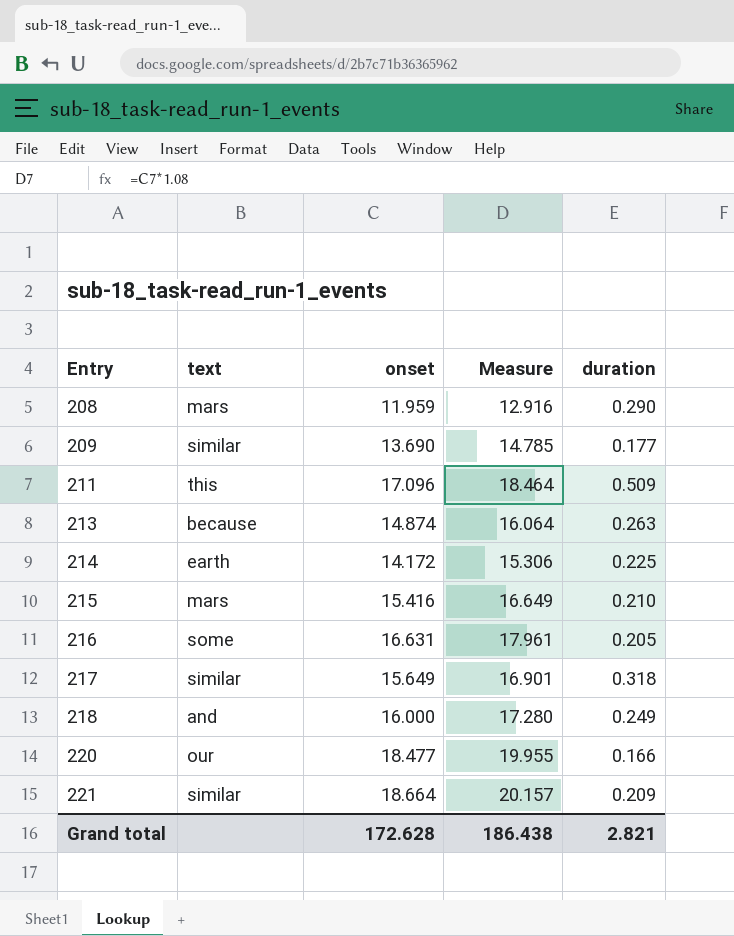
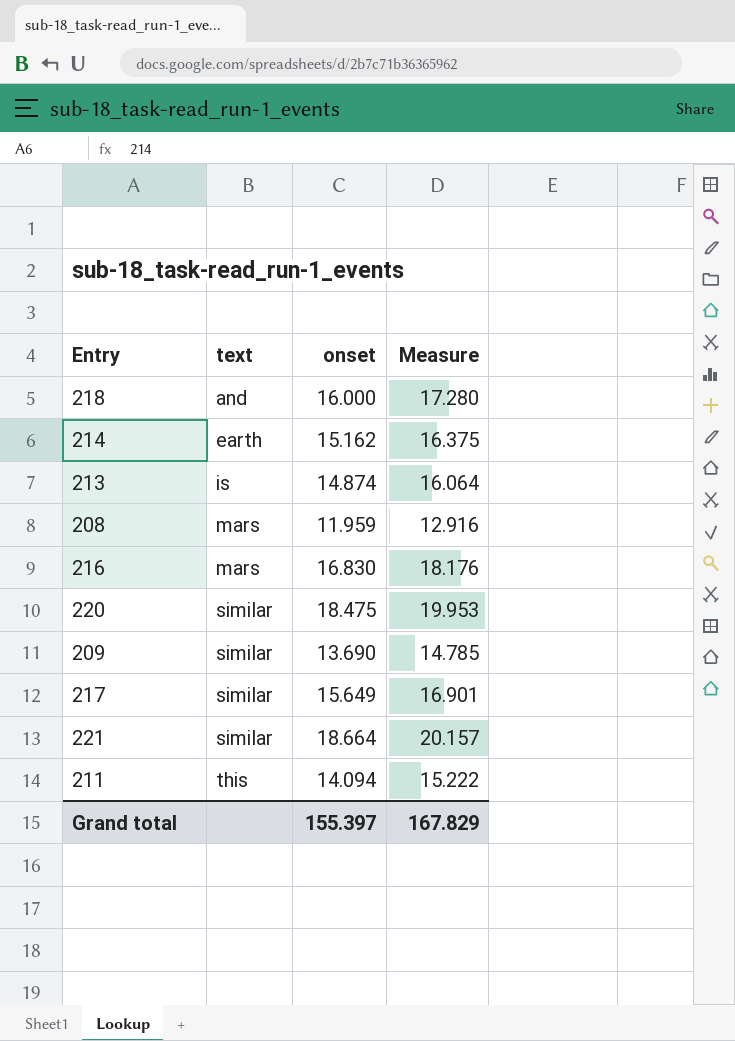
row order: Entry ascending -> text ascending
column duration | position: 5 -> none
row 215: mars | 15.416 | 16.649 | 0.210 -> none
214 | onset: 14.172 -> 15.162
214 | Measure: 15.306 -> 16.375
213 | text: because -> is
216 | text: some -> mars
216 | onset: 16.631 -> 16.830
216 | Measure: 17.961 -> 18.176
220 | text: our -> similar
220 | onset: 18.477 -> 18.475
220 | Measure: 19.955 -> 19.953
211 | onset: 17.096 -> 14.094
211 | Measure: 18.464 -> 15.222
Grand total | onset: 172.628 -> 155.397
Grand total | Measure: 186.438 -> 167.829

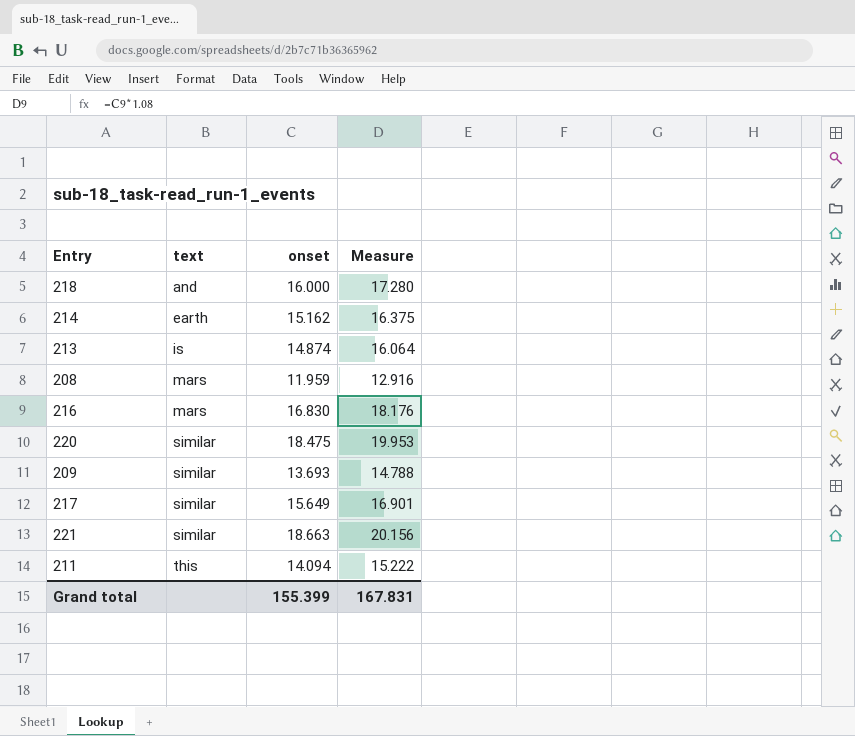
209 | onset: 13.690 -> 13.693
209 | Measure: 14.785 -> 14.788
221 | onset: 18.664 -> 18.663
221 | Measure: 20.157 -> 20.156
Grand total | onset: 155.397 -> 155.399
Grand total | Measure: 167.829 -> 167.831

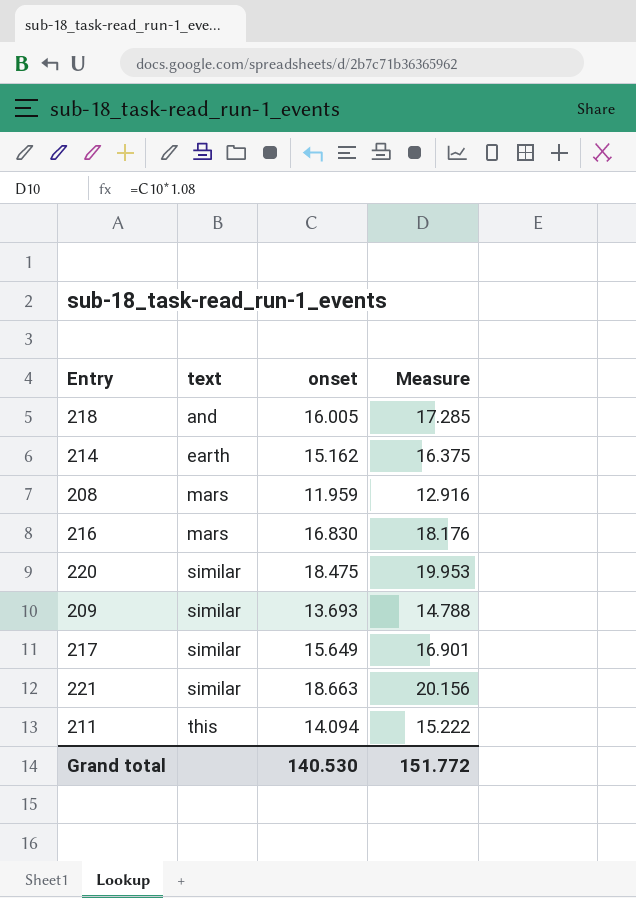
row 213: is | 14.874 | 16.064 -> none
218 | onset: 16.000 -> 16.005
218 | Measure: 17.280 -> 17.285
Grand total | onset: 155.399 -> 140.530
Grand total | Measure: 167.831 -> 151.772

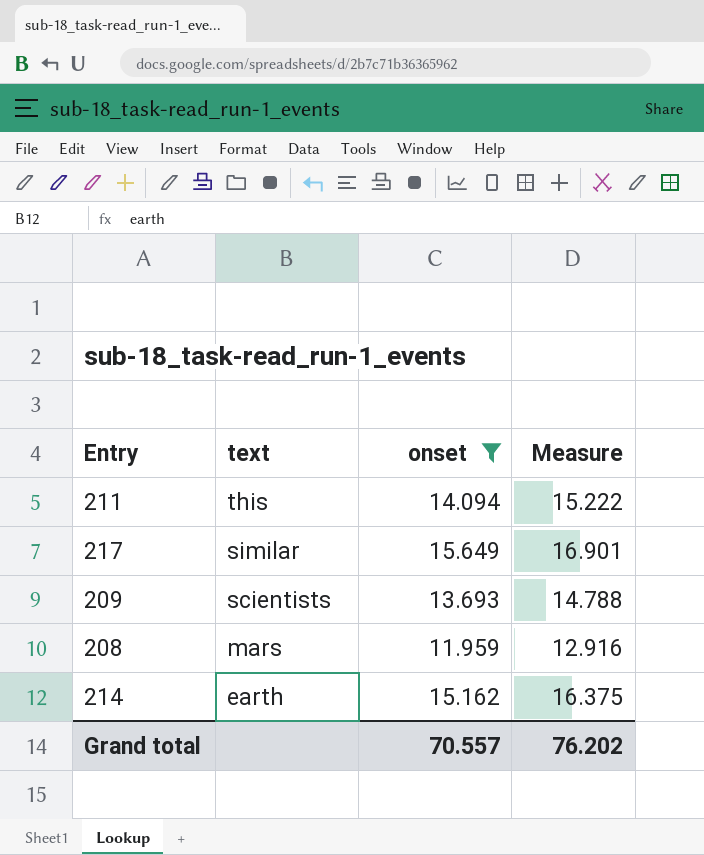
filter: none -> onset <= 15.649
row order: text ascending -> text descending
209 | text: similar -> scientists
Grand total | onset: 140.530 -> 70.557
Grand total | Measure: 151.772 -> 76.202

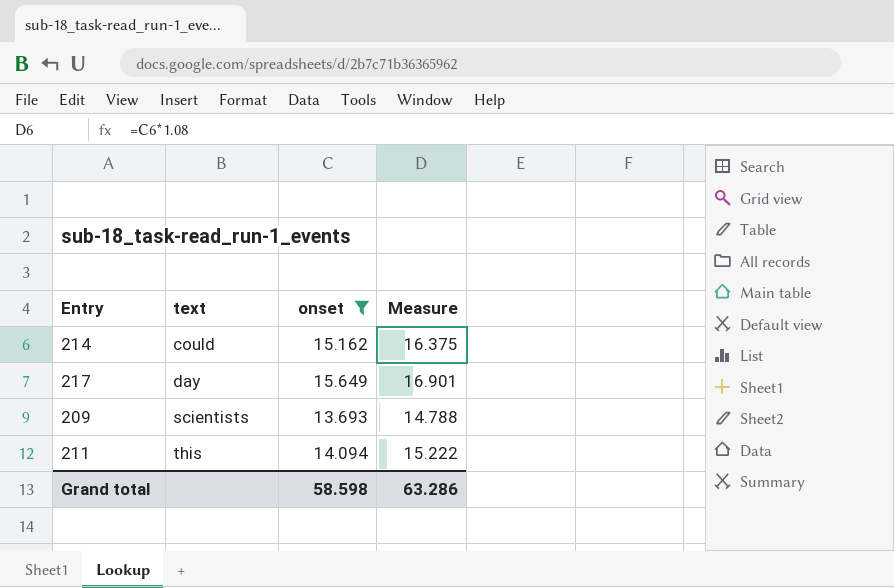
row order: text descending -> text ascending
row 208: mars | 11.959 | 12.916 -> none
214 | text: earth -> could
217 | text: similar -> day
Grand total | onset: 70.557 -> 58.598
Grand total | Measure: 76.202 -> 63.286

